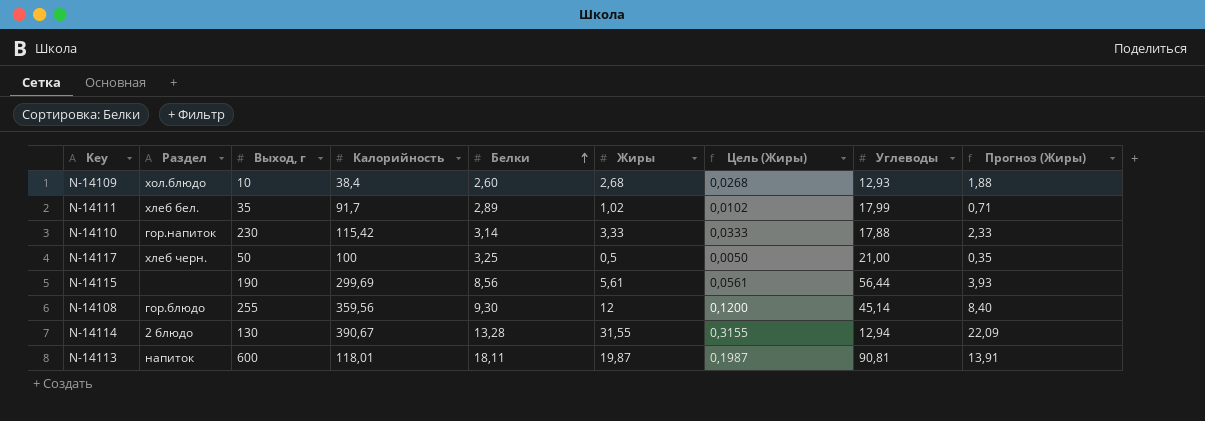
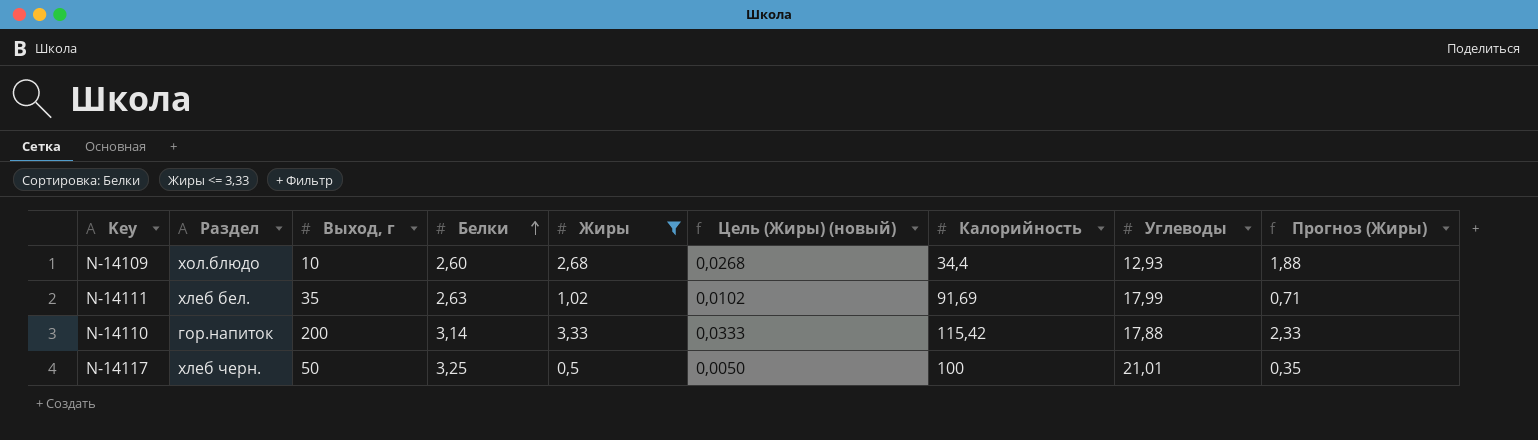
filter: none -> Жиры <= 3,33
column name: Цель (Жиры) -> Цель (Жиры) (новый)
column Калорийность | position: 4 -> 7
N-14109 | Калорийность: 38,4 -> 34,4
N-14111 | Белки: 2,89 -> 2,63
N-14111 | Калорийность: 91,7 -> 91,69
N-14110 | Выход, г: 230 -> 200
N-14117 | Углеводы: 21,00 -> 21,01

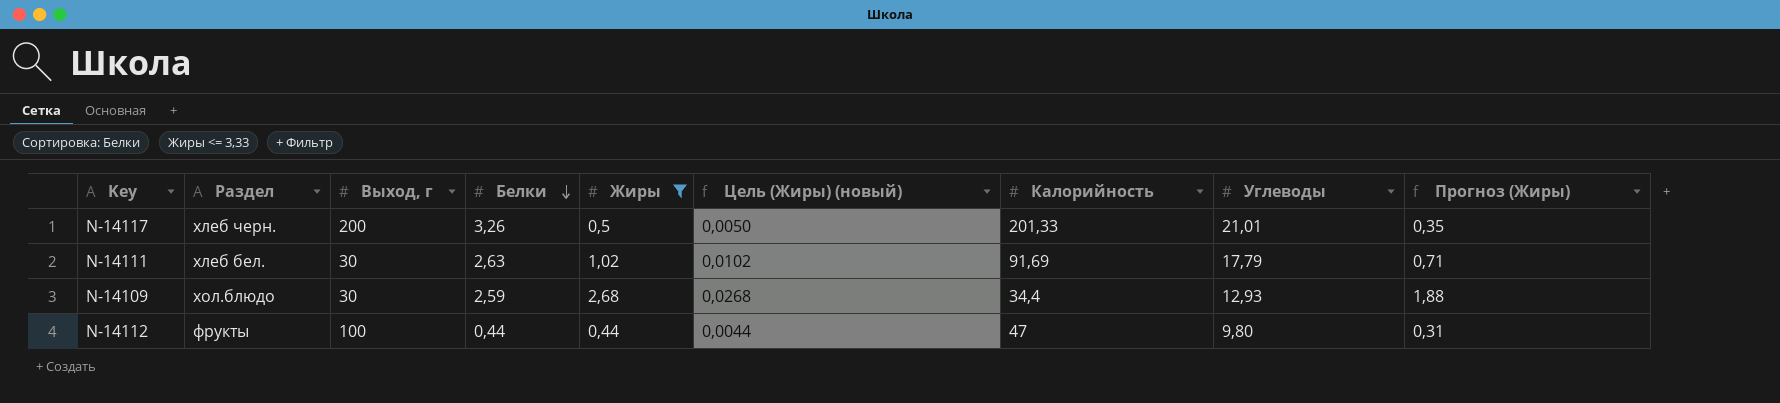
row order: Белки ascending -> Белки descending
row N-14110: гор.напиток | 200 | 3,14 | 3,33 | 0,0333 | 115,42 | 17,88 | 2,33 -> none
N-14117 | Выход, г: 50 -> 200
N-14117 | Белки: 3,25 -> 3,26
N-14117 | Калорийность: 100 -> 201,33
N-14111 | Выход, г: 35 -> 30
N-14111 | Углеводы: 17,99 -> 17,79
N-14109 | Выход, г: 10 -> 30
N-14109 | Белки: 2,60 -> 2,59
row N-14112: none -> фрукты | 100 | 0,44 | 0,44 | 0,0044 | 47 | 9,80 | 0,31

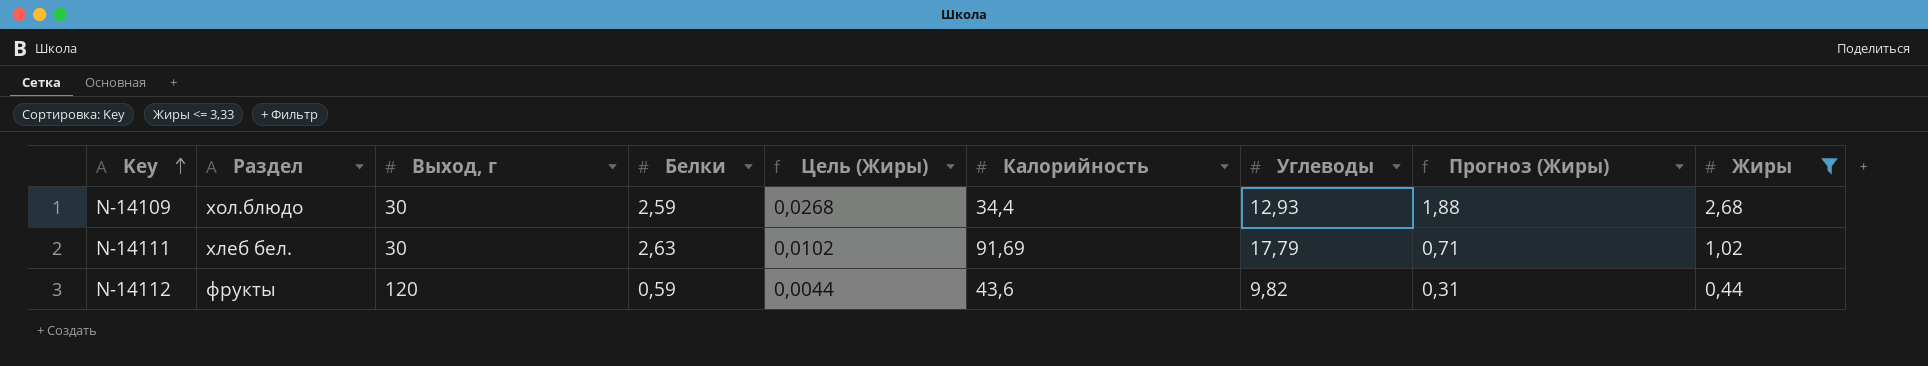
row order: Белки descending -> Key ascending
column name: Цель (Жиры) (новый) -> Цель (Жиры)
column Жиры | position: 5 -> 9
row N-14117: хлеб черн. | 200 | 3,26 | 0,5 | 0,0050 | 201,33 | 21,01 | 0,35 -> none
N-14112 | Выход, г: 100 -> 120
N-14112 | Белки: 0,44 -> 0,59
N-14112 | Калорийность: 47 -> 43,6
N-14112 | Углеводы: 9,80 -> 9,82

